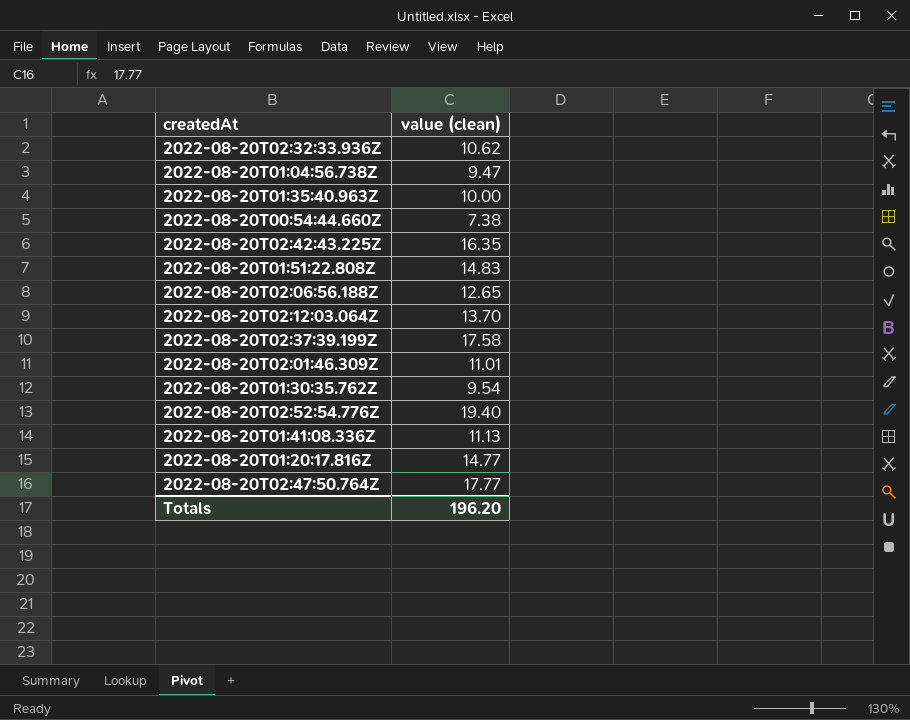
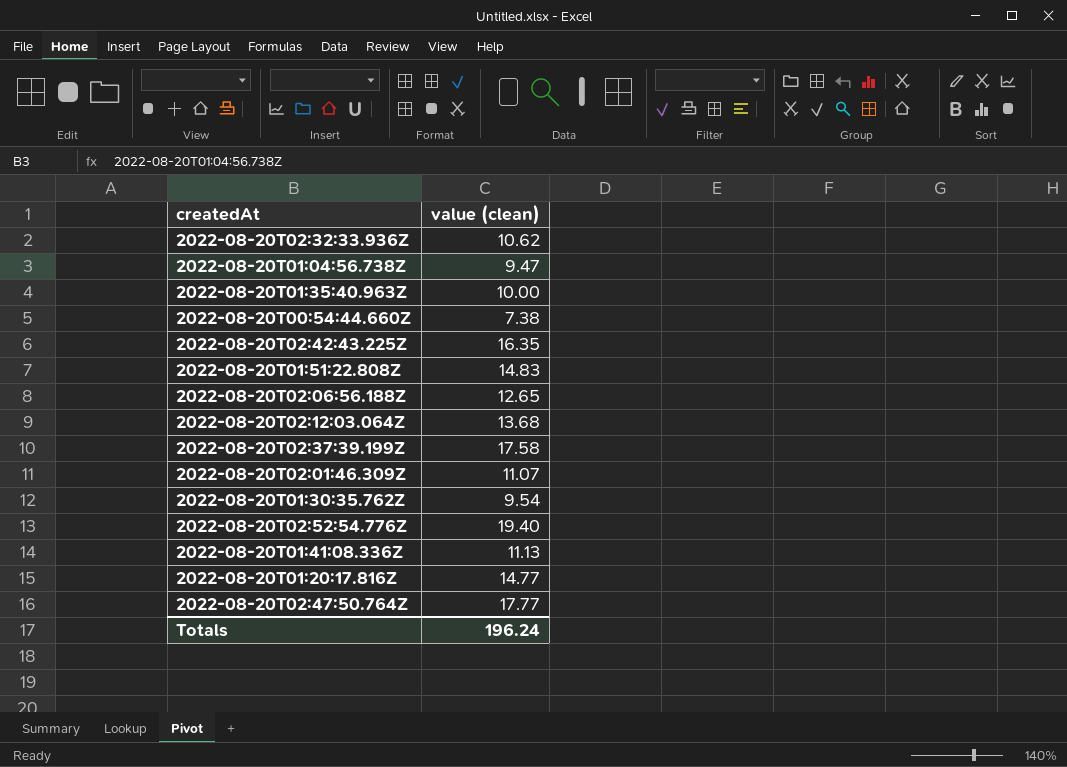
2022-08-20T02:12:03.064Z | value (clean): 13.70 -> 13.68
2022-08-20T02:01:46.309Z | value (clean): 11.01 -> 11.07
Totals | value (clean): 196.20 -> 196.24

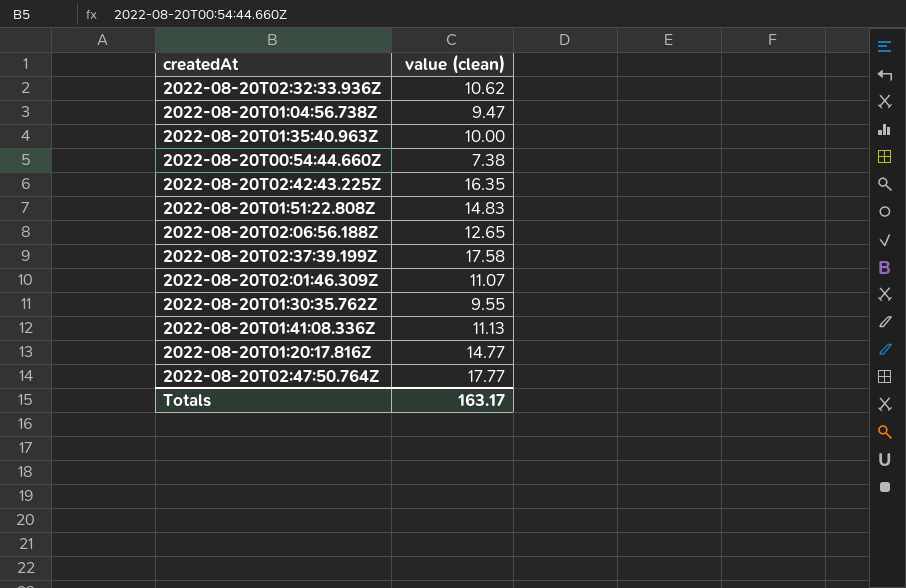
row 2022-08-20T02:12:03.064Z: 13.68 -> none
row 2022-08-20T02:52:54.776Z: 19.40 -> none
2022-08-20T01:30:35.762Z | value (clean): 9.54 -> 9.55
Totals | value (clean): 196.24 -> 163.17

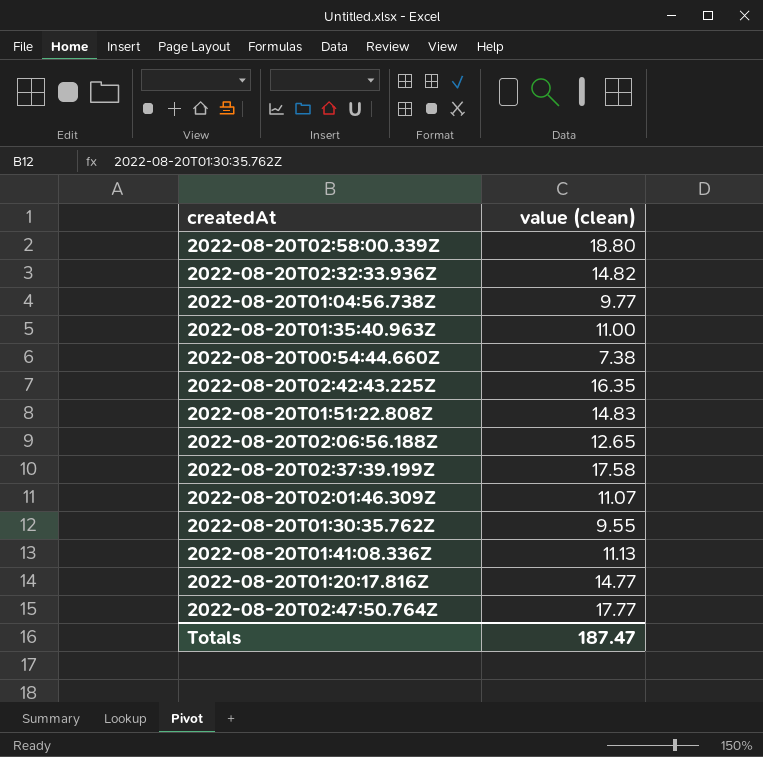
row 2022-08-20T02:58:00.339Z: none -> 18.80
2022-08-20T02:32:33.936Z | value (clean): 10.62 -> 14.82
2022-08-20T01:04:56.738Z | value (clean): 9.47 -> 9.77
2022-08-20T01:35:40.963Z | value (clean): 10.00 -> 11.00
Totals | value (clean): 163.17 -> 187.47

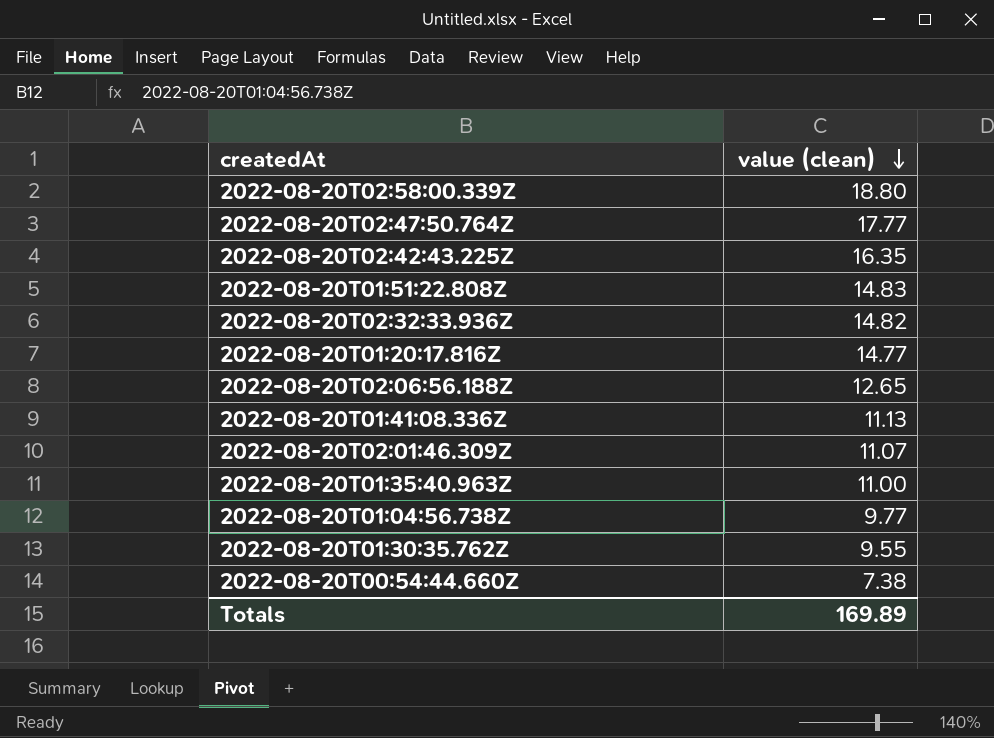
row order: none -> value (clean) descending
row 2022-08-20T02:37:39.199Z: 17.58 -> none
Totals | value (clean): 187.47 -> 169.89

